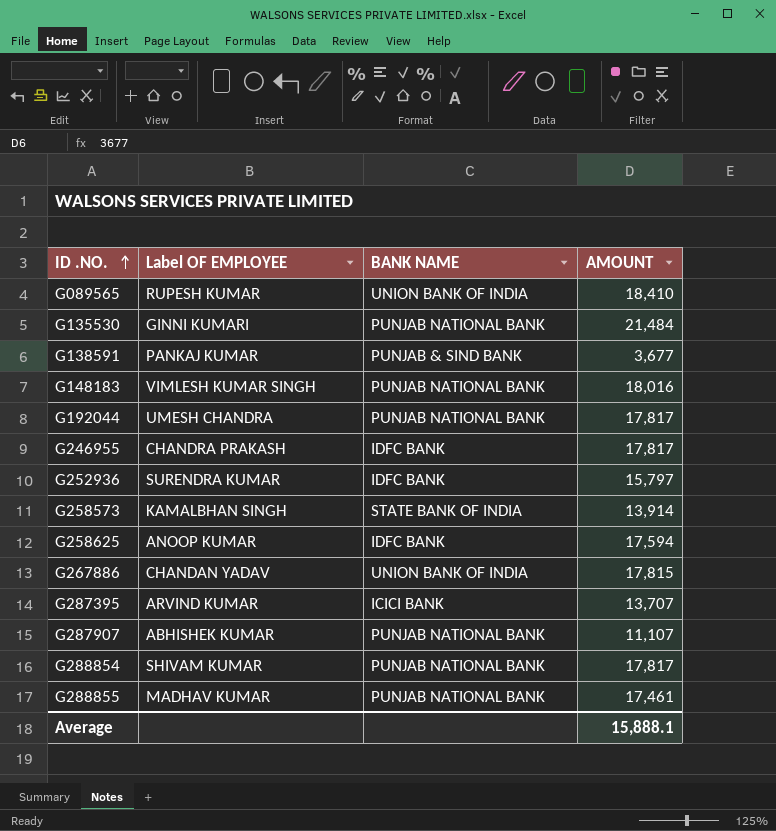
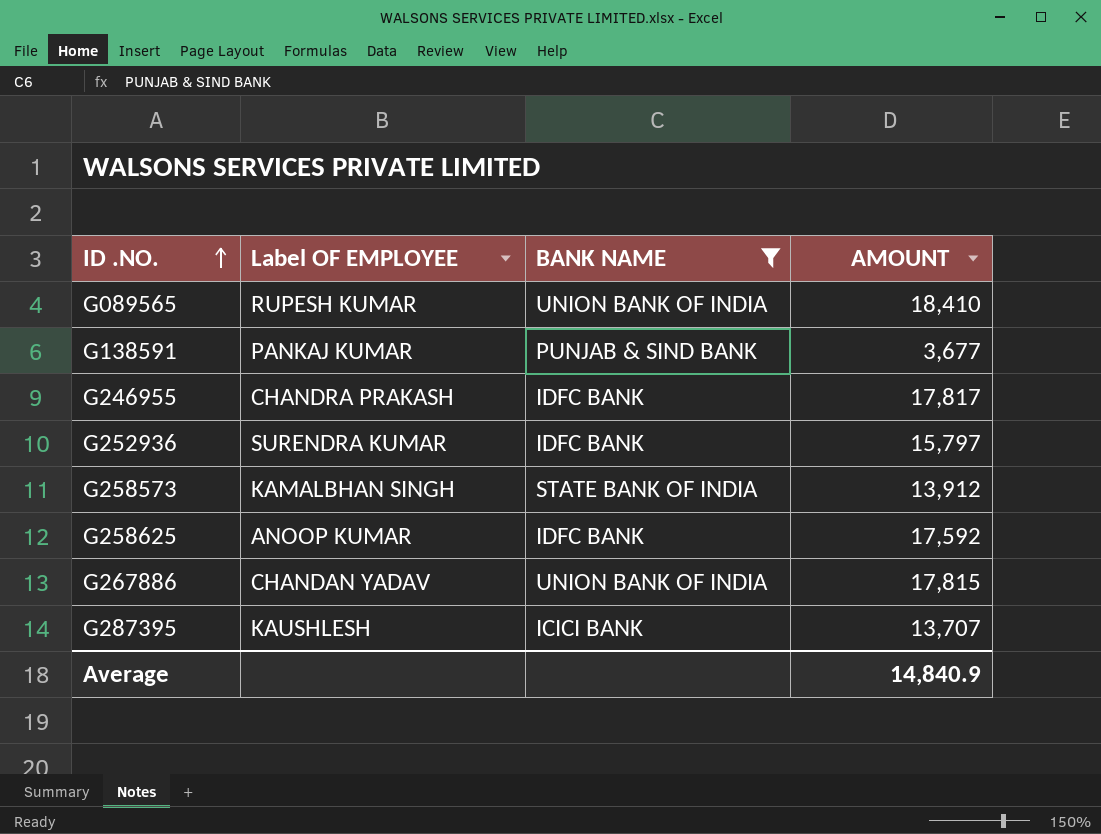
filter: none -> BANK NAME != PUNJAB NATIONAL BANK
G258573 | AMOUNT: 13,914 -> 13,912
G258625 | AMOUNT: 17,594 -> 17,592
G287395 | Label OF EMPLOYEE: ARVIND KUMAR -> KAUSHLESH
Average | AMOUNT: 15,888.1 -> 14,840.9

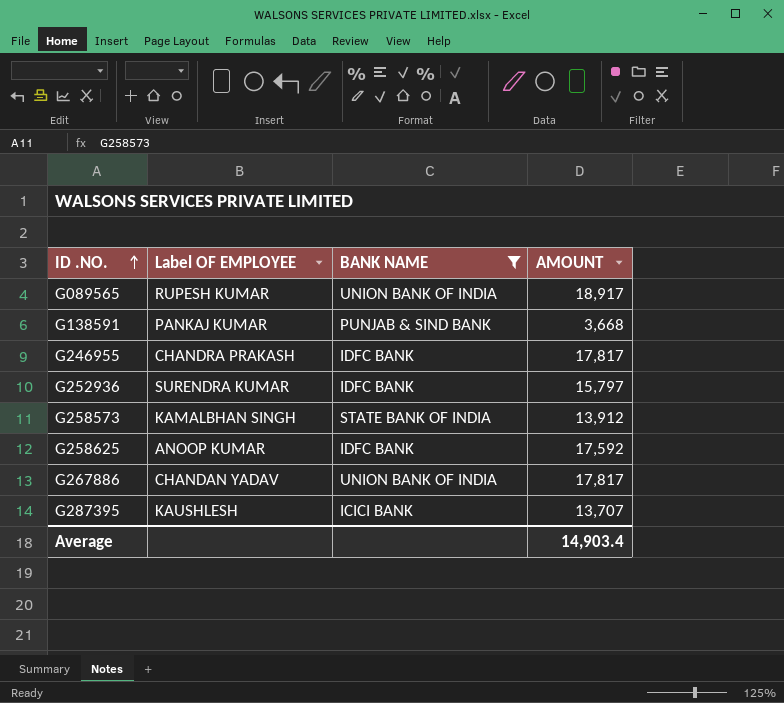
G089565 | AMOUNT: 18,410 -> 18,917
G138591 | AMOUNT: 3,677 -> 3,668
G267886 | AMOUNT: 17,815 -> 17,817
Average | AMOUNT: 14,840.9 -> 14,903.4

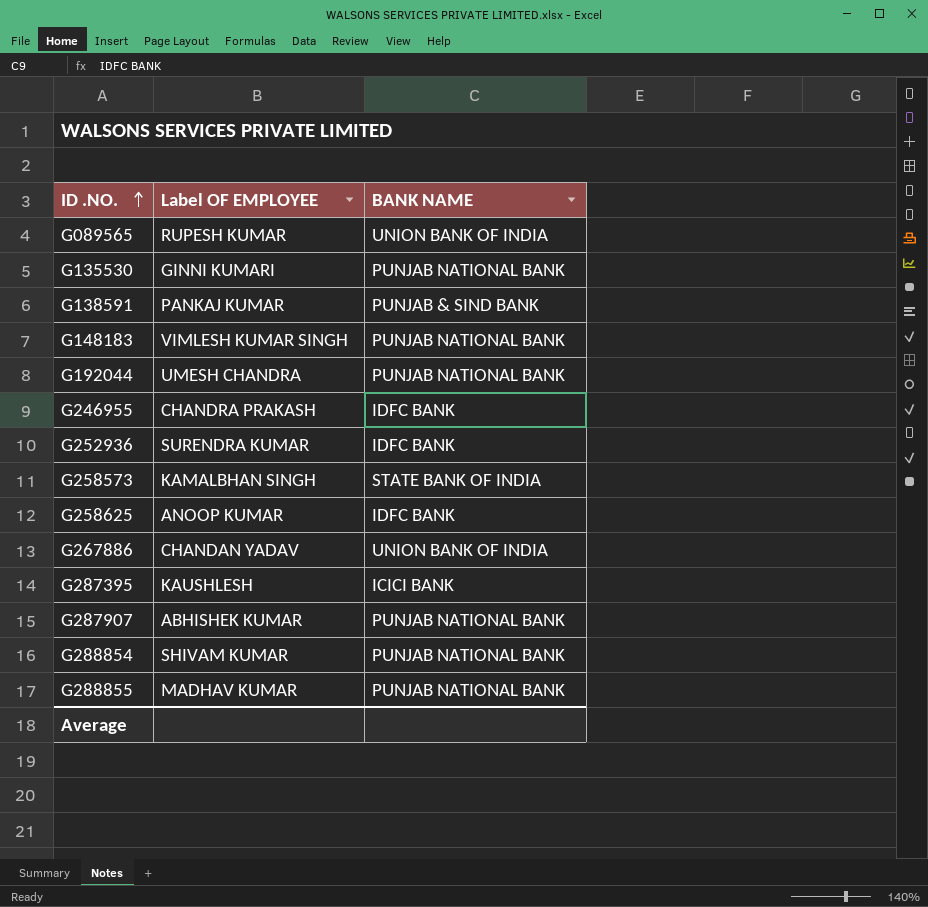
filter: BANK NAME != PUNJAB NATIONAL BANK -> none
column AMOUNT | position: 4 -> none

